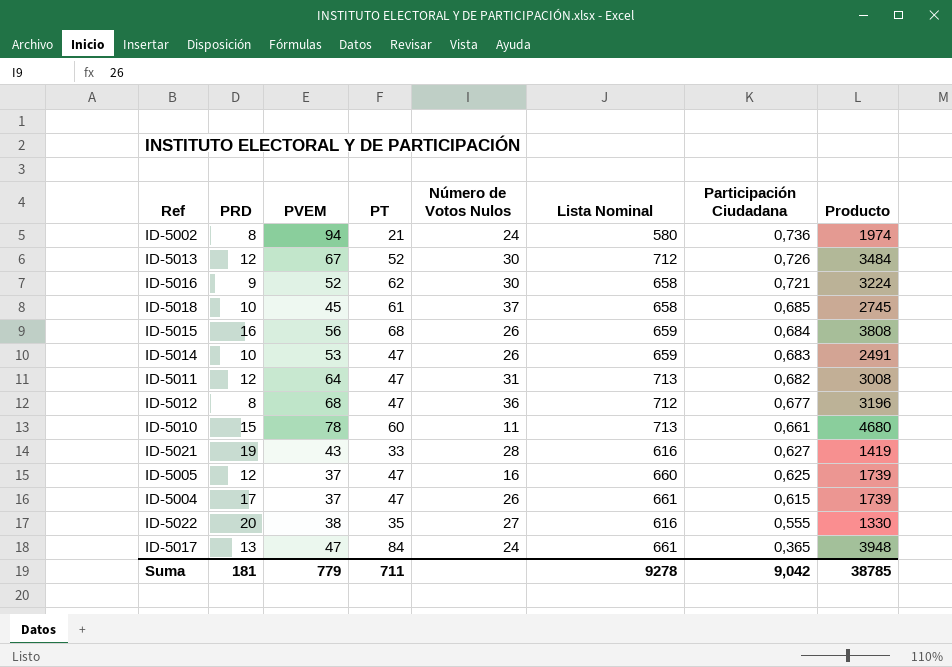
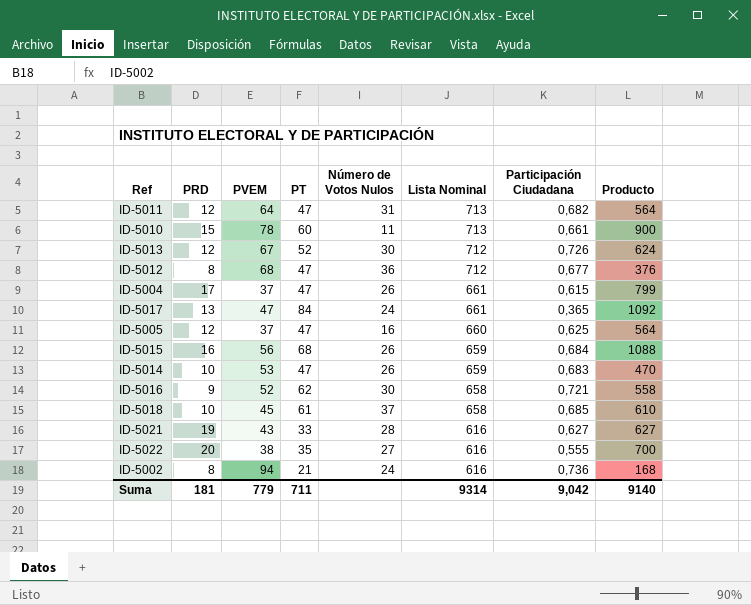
row order: Participación Ciudadana descending -> Lista Nominal descending
column Producto | formula: [PVEM] * [PT] -> [PRD] * [PT]
ID-5002 | Lista Nominal: 580 -> 616
Suma | Lista Nominal: 9278 -> 9314
Suma | Producto: 38785 -> 9140

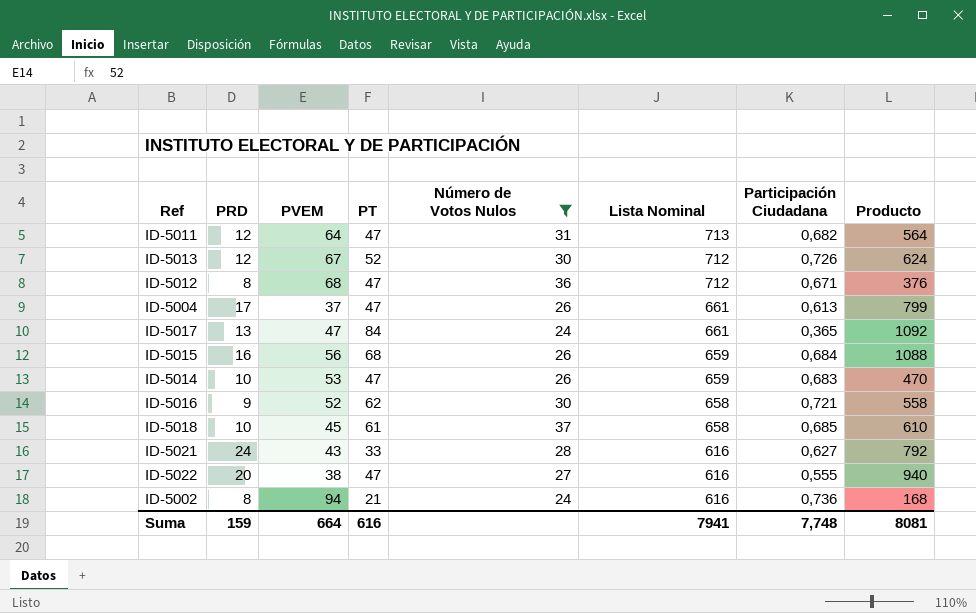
filter: none -> Número de Votos Nulos >= 24
ID-5012 | Participación Ciudadana: 0,677 -> 0,671
ID-5004 | Participación Ciudadana: 0,615 -> 0,613
ID-5021 | PRD: 19 -> 24
ID-5021 | Producto: 627 -> 792
ID-5022 | PT: 35 -> 47
ID-5022 | Producto: 700 -> 940
Suma | PRD: 181 -> 159
Suma | PVEM: 779 -> 664
Suma | PT: 711 -> 616
Suma | Lista Nominal: 9314 -> 7941
Suma | Participación Ciudadana: 9,042 -> 7,748
Suma | Producto: 9140 -> 8081

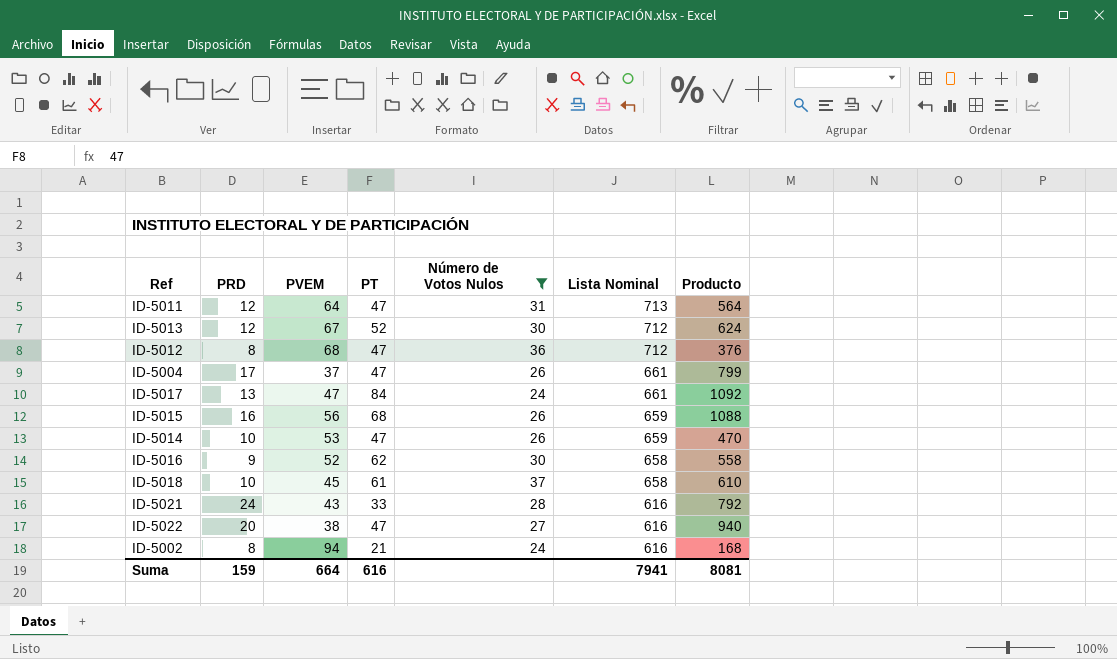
column Participación Ciudadana | position: 7 -> none

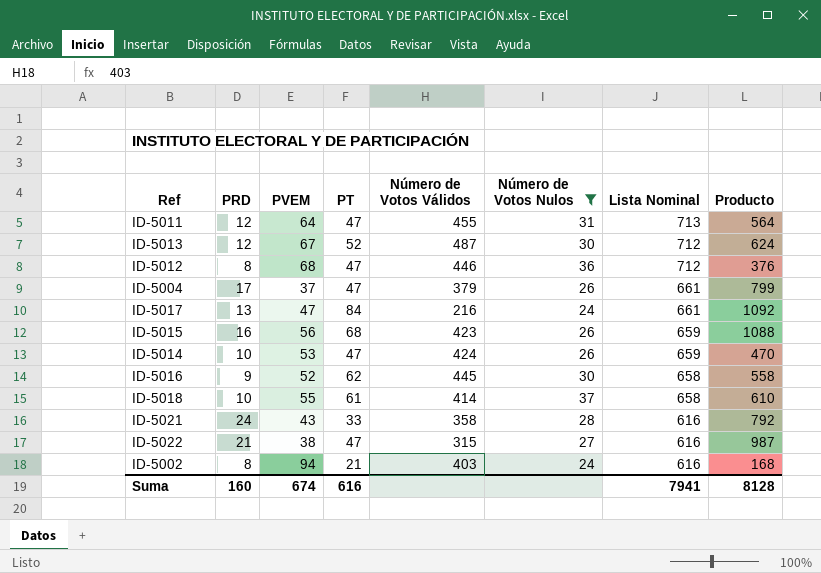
column Número de Votos Válidos | position: none -> 5
ID-5018 | PVEM: 45 -> 55
ID-5022 | PRD: 20 -> 21
ID-5022 | Producto: 940 -> 987
Suma | PRD: 159 -> 160
Suma | PVEM: 664 -> 674
Suma | Producto: 8081 -> 8128

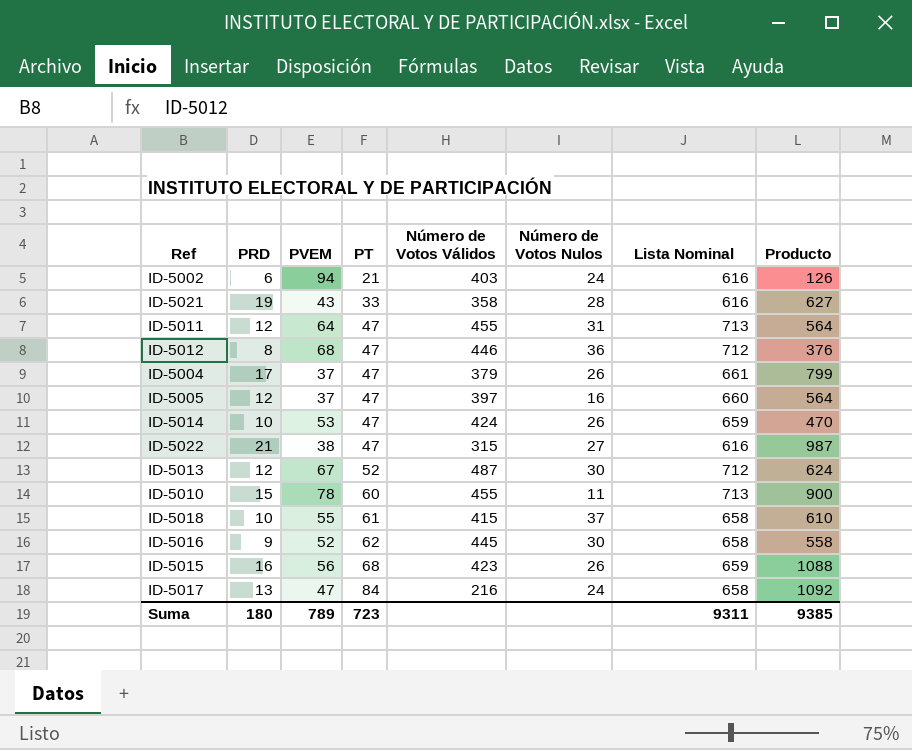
filter: Número de Votos Nulos >= 24 -> none
row order: Lista Nominal descending -> PT ascending
ID-5002 | PRD: 8 -> 6
ID-5002 | Producto: 168 -> 126
ID-5021 | PRD: 24 -> 19
ID-5021 | Producto: 792 -> 627
ID-5018 | Número de Votos Válidos: 414 -> 415
ID-5017 | Lista Nominal: 661 -> 658
Suma | PRD: 160 -> 180
Suma | PVEM: 674 -> 789
Suma | PT: 616 -> 723
Suma | Lista Nominal: 7941 -> 9311
Suma | Producto: 8128 -> 9385

